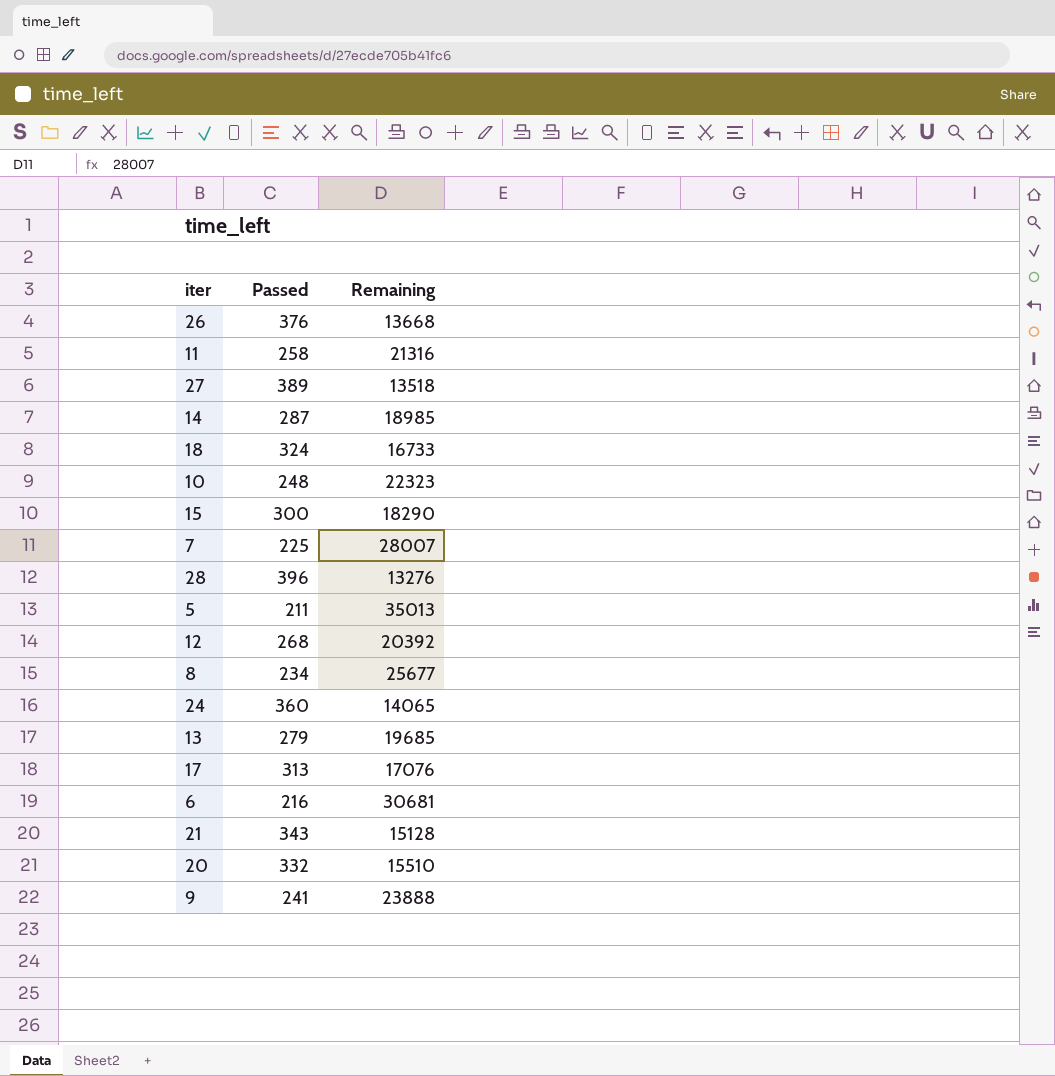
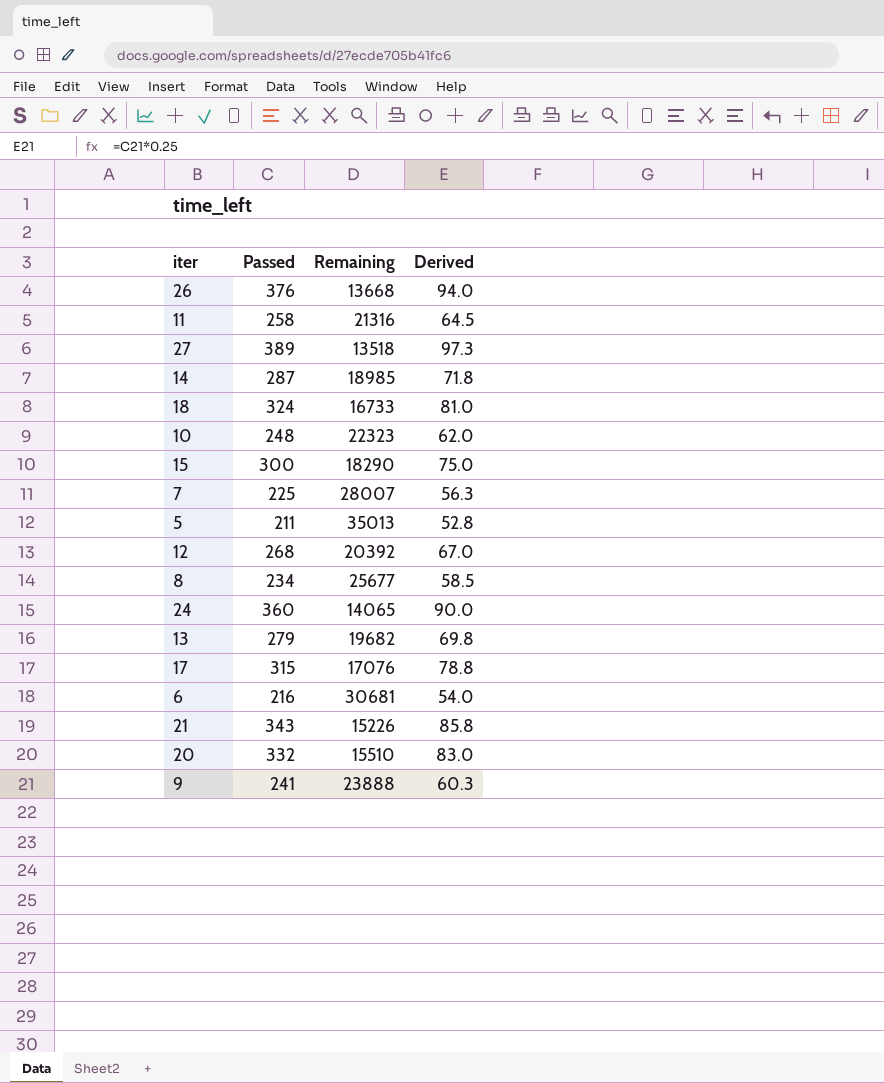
column Derived | formula: none -> [Passed] * 0.25
row 28: 396 | 13276 -> none
13 | Remaining: 19685 -> 19682
17 | Passed: 313 -> 315
21 | Remaining: 15128 -> 15226

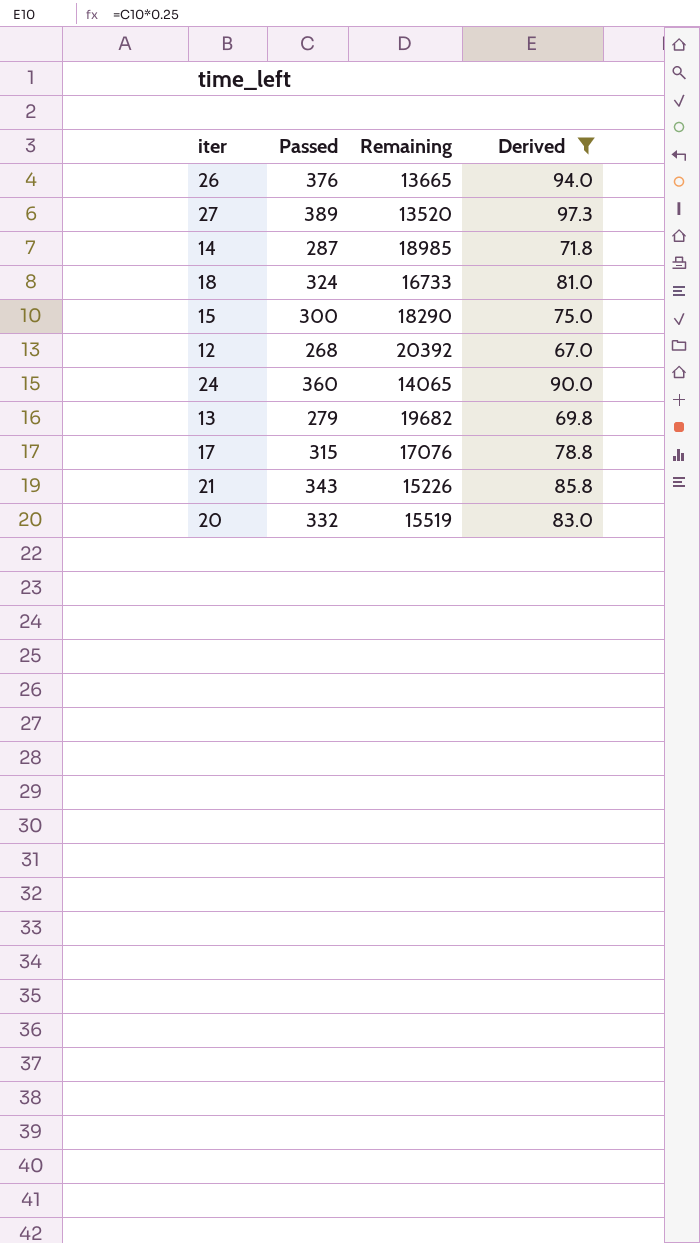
filter: none -> Derived >= 67.0
26 | Remaining: 13668 -> 13665
27 | Remaining: 13518 -> 13520
20 | Remaining: 15510 -> 15519

